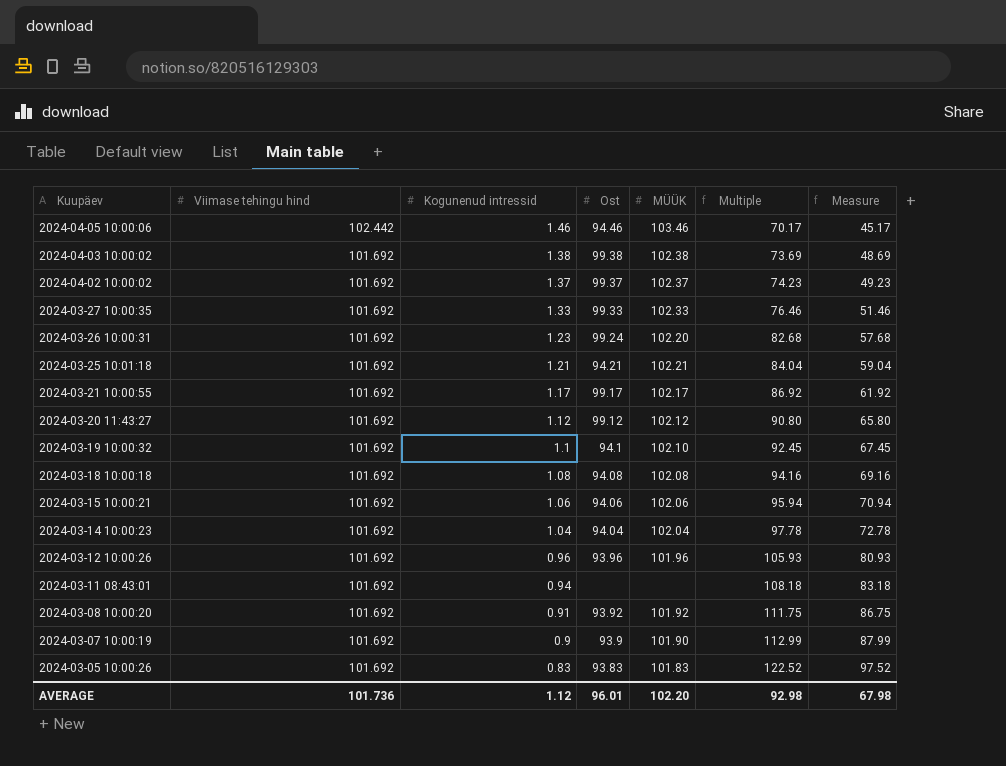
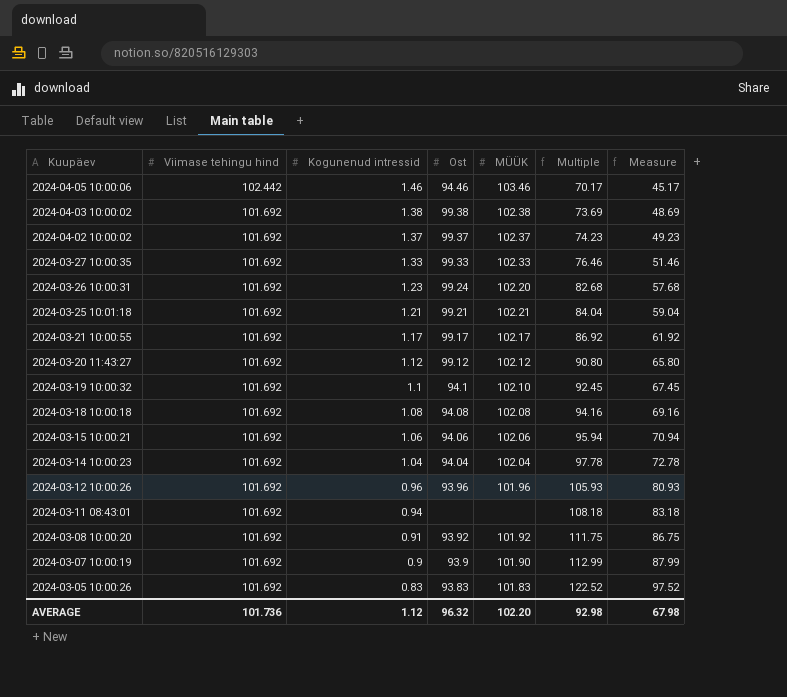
2024-03-25 10:01:18 | Ost: 94.21 -> 99.21
AVERAGE | Ost: 96.01 -> 96.32

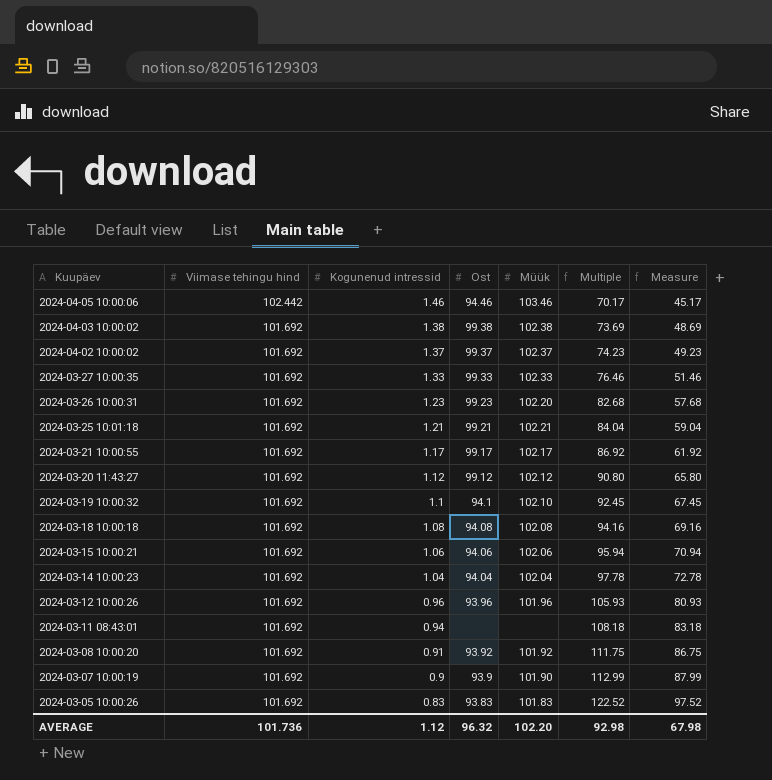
column name: MÜÜK -> Müük
2024-03-26 10:00:31 | Ost: 99.24 -> 99.23

